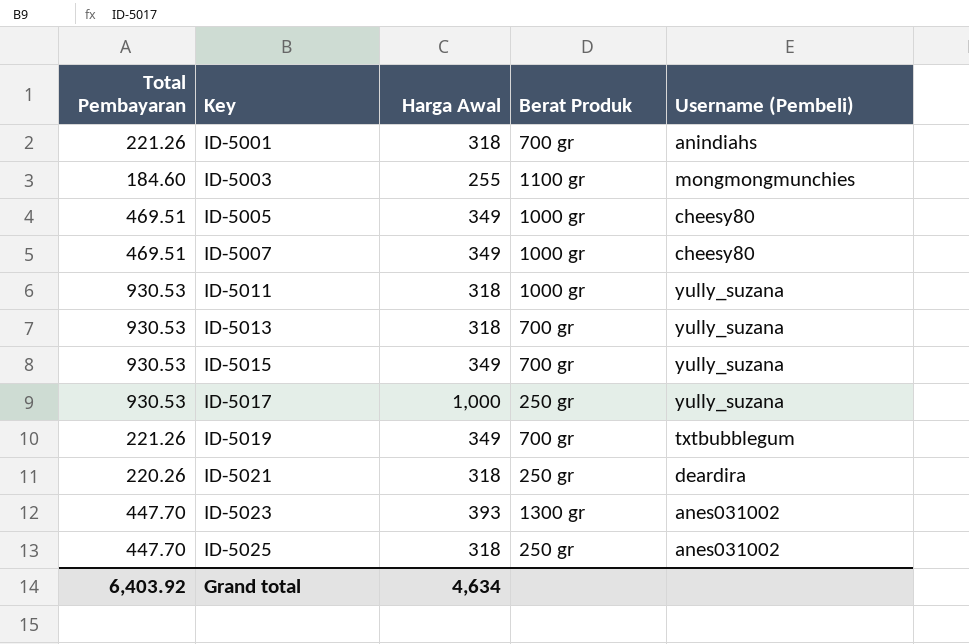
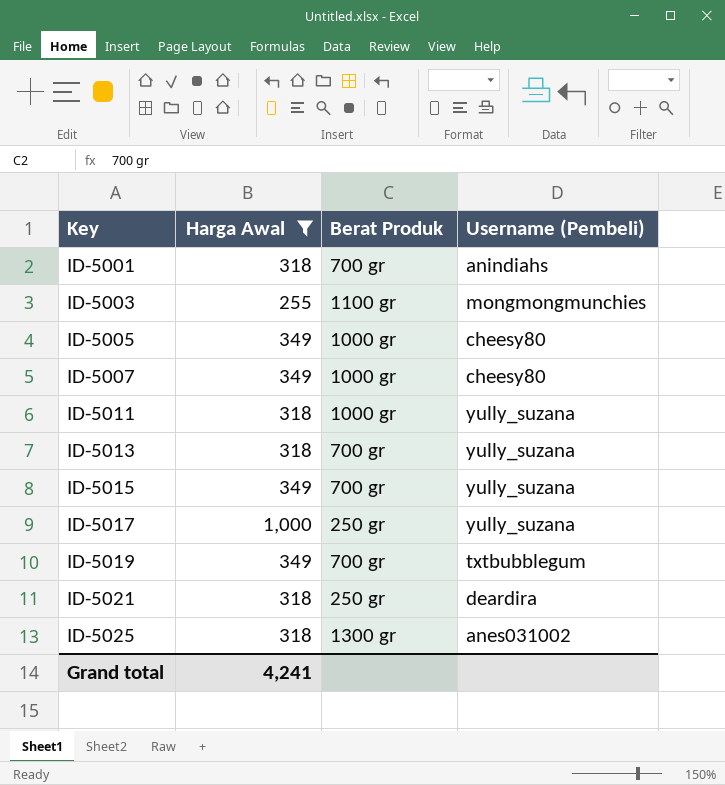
filter: none -> Harga Awal != 393
column Total Pembayaran | position: 1 -> none
ID-5025 | Berat Produk: 250 gr -> 1300 gr
Grand total | Harga Awal: 4,634 -> 4,241

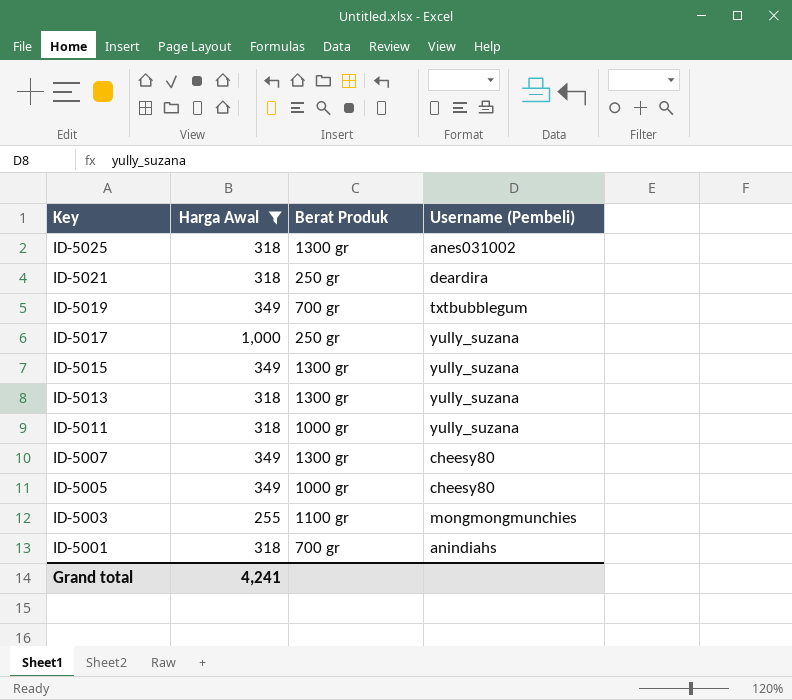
row order: Key ascending -> Key descending
ID-5015 | Berat Produk: 700 gr -> 1300 gr
ID-5013 | Berat Produk: 700 gr -> 1300 gr
ID-5007 | Berat Produk: 1000 gr -> 1300 gr

